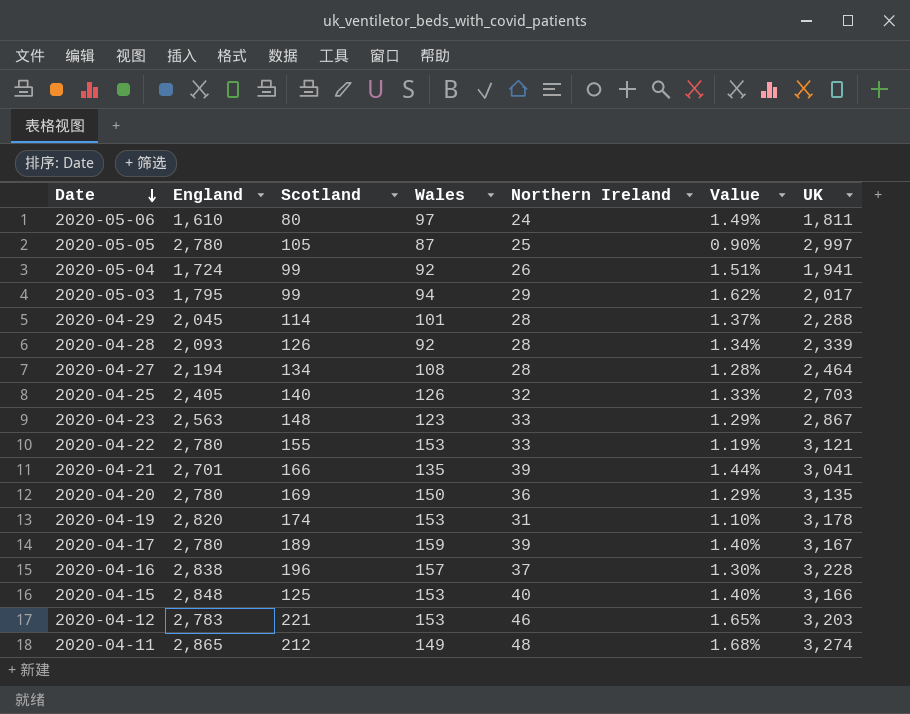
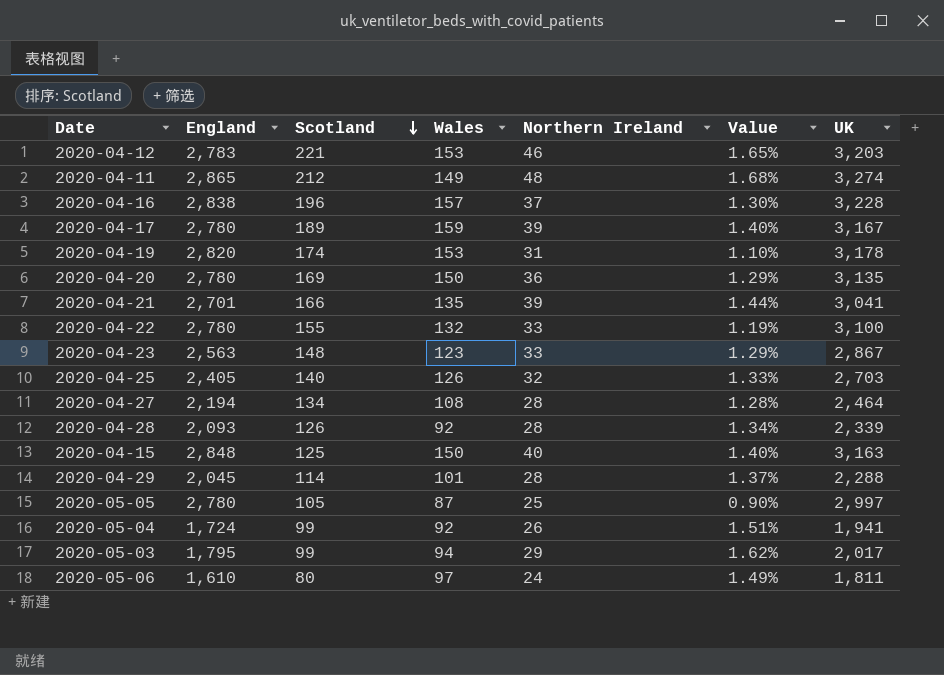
row order: Date descending -> Scotland descending
2020-04-22 | Wales: 153 -> 132
2020-04-22 | UK: 3,121 -> 3,100
2020-04-15 | Wales: 153 -> 150
2020-04-15 | UK: 3,166 -> 3,163

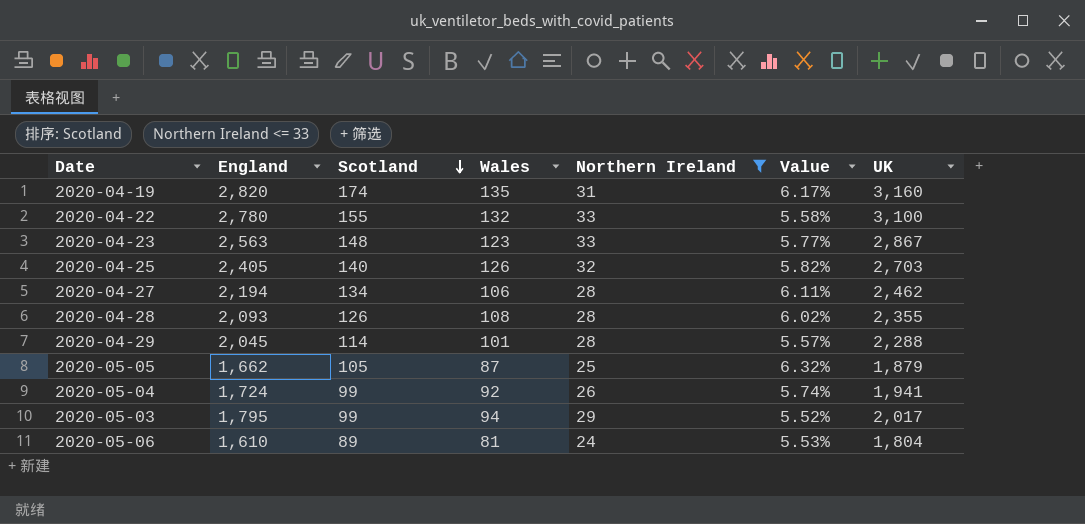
filter: none -> Northern Ireland <= 33
column Value | formula: [Northern Ireland] / [England] -> [Scotland] / [England]
2020-04-19 | Wales: 153 -> 135
2020-04-19 | UK: 3,178 -> 3,160
2020-04-27 | Wales: 108 -> 106
2020-04-27 | UK: 2,464 -> 2,462
2020-04-28 | Wales: 92 -> 108
2020-04-28 | UK: 2,339 -> 2,355
2020-05-05 | England: 2,780 -> 1,662
2020-05-05 | UK: 2,997 -> 1,879
2020-05-06 | Scotland: 80 -> 89
2020-05-06 | Wales: 97 -> 81
2020-05-06 | UK: 1,811 -> 1,804

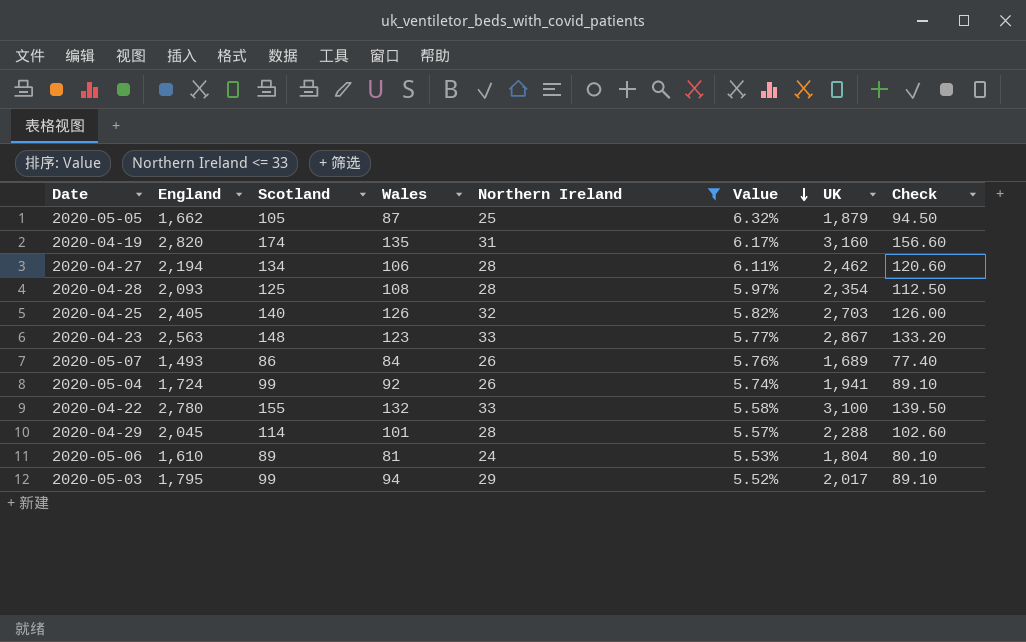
row order: Scotland descending -> Value descending
column Check | formula: none -> [Scotland] * 0.9
2020-04-28 | Scotland: 126 -> 125
2020-04-28 | Value: 6.02% -> 5.97%
2020-04-28 | UK: 2,355 -> 2,354
row 2020-05-07: none -> 1,493 | 86 | 84 | 26 | 5.76% | 1,689 | 77.40

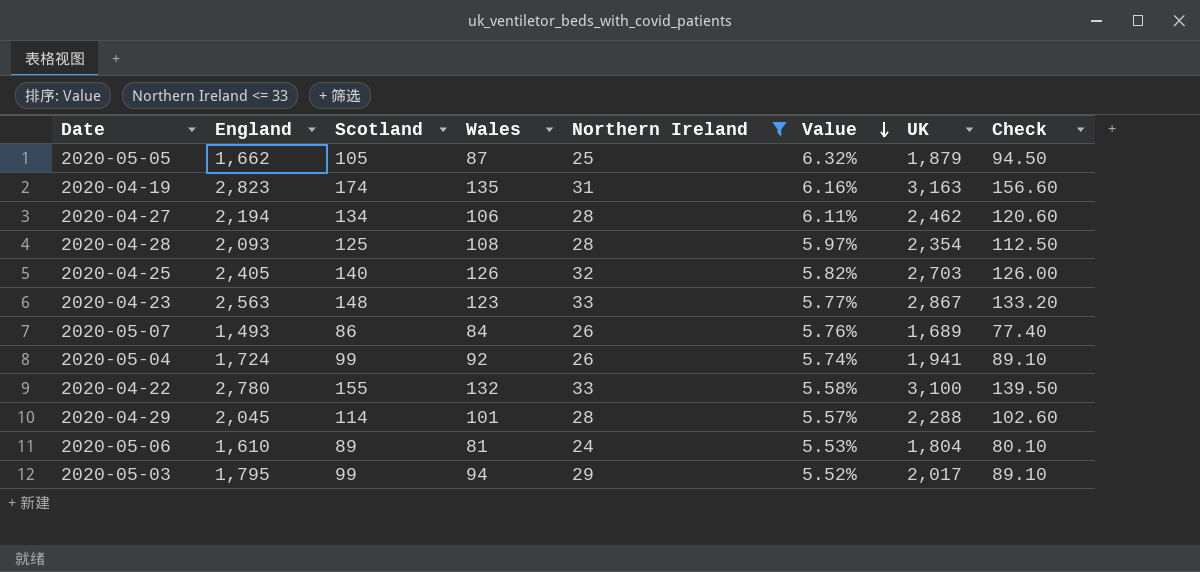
2020-04-19 | England: 2,820 -> 2,823
2020-04-19 | Value: 6.17% -> 6.16%
2020-04-19 | UK: 3,160 -> 3,163

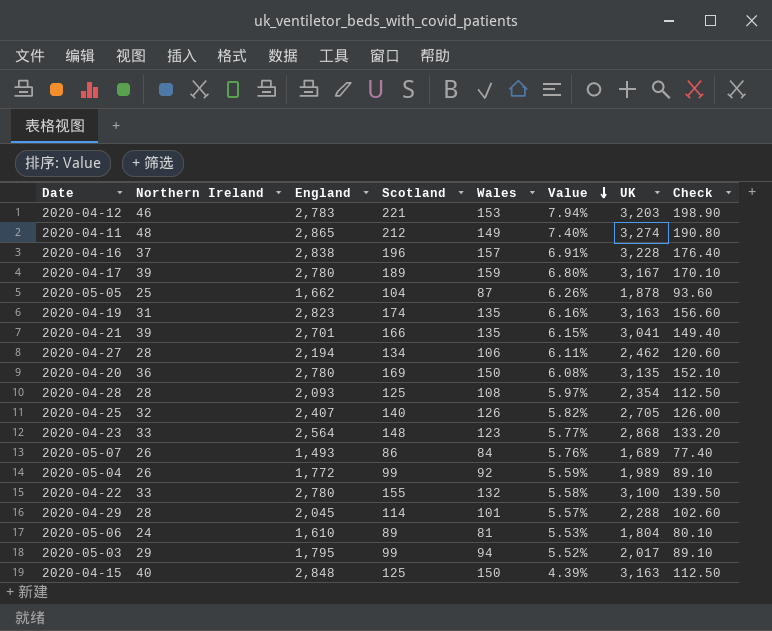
filter: Northern Ireland <= 33 -> none
column Northern Ireland | position: 5 -> 2
2020-05-05 | Scotland: 105 -> 104
2020-05-05 | Value: 6.32% -> 6.26%
2020-05-05 | UK: 1,879 -> 1,878
2020-05-05 | Check: 94.50 -> 93.60
2020-04-25 | England: 2,405 -> 2,407
2020-04-25 | UK: 2,703 -> 2,705
2020-04-23 | England: 2,563 -> 2,564
2020-04-23 | UK: 2,867 -> 2,868
2020-05-04 | England: 1,724 -> 1,772
2020-05-04 | Value: 5.74% -> 5.59%
2020-05-04 | UK: 1,941 -> 1,989

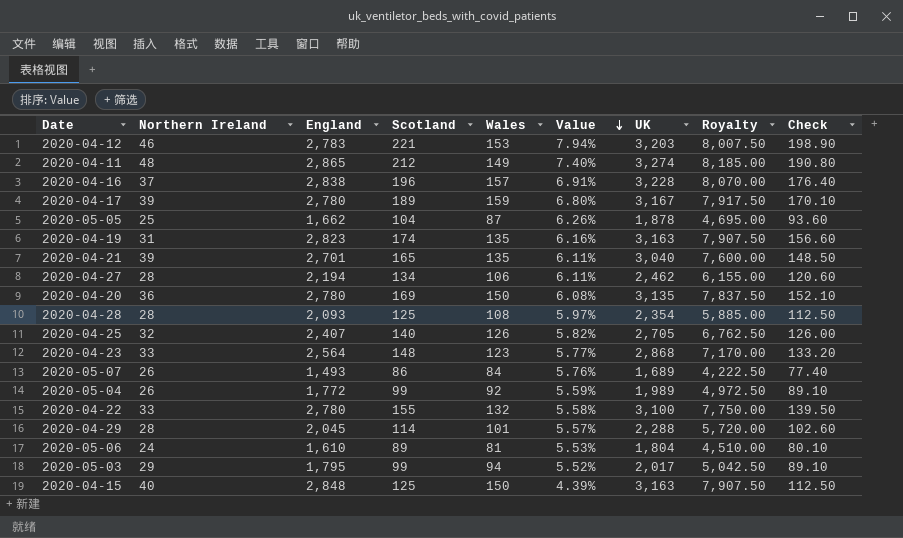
column Royalty | formula: none -> [UK] * 2.5
2020-04-21 | Scotland: 166 -> 165
2020-04-21 | Value: 6.15% -> 6.11%
2020-04-21 | UK: 3,041 -> 3,040
2020-04-21 | Check: 149.40 -> 148.50

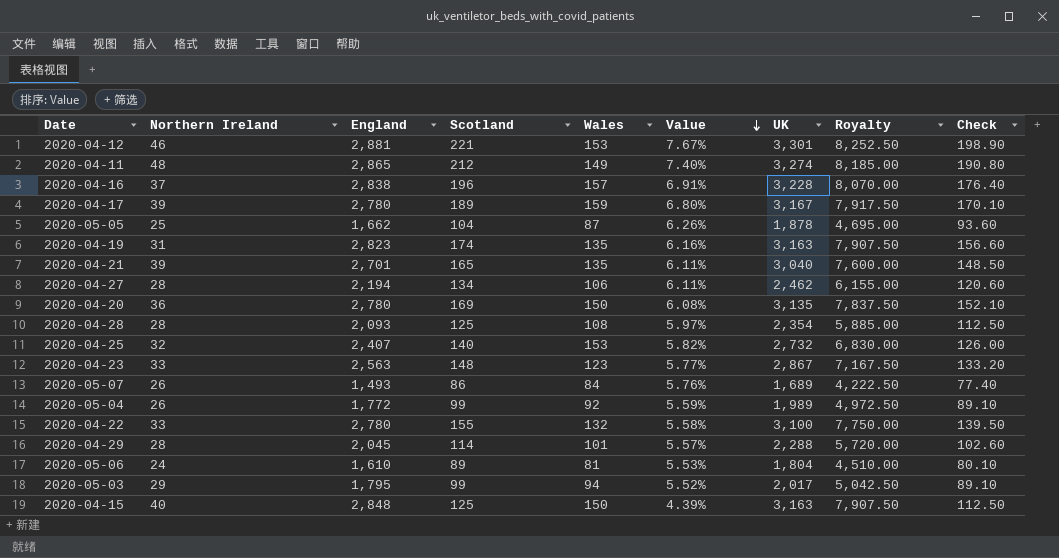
2020-04-12 | England: 2,783 -> 2,881
2020-04-12 | Value: 7.94% -> 7.67%
2020-04-12 | UK: 3,203 -> 3,301
2020-04-12 | Royalty: 8,007.50 -> 8,252.50
2020-04-25 | Wales: 126 -> 153
2020-04-25 | UK: 2,705 -> 2,732
2020-04-25 | Royalty: 6,762.50 -> 6,830.00
2020-04-23 | England: 2,564 -> 2,563
2020-04-23 | UK: 2,868 -> 2,867
2020-04-23 | Royalty: 7,170.00 -> 7,167.50

